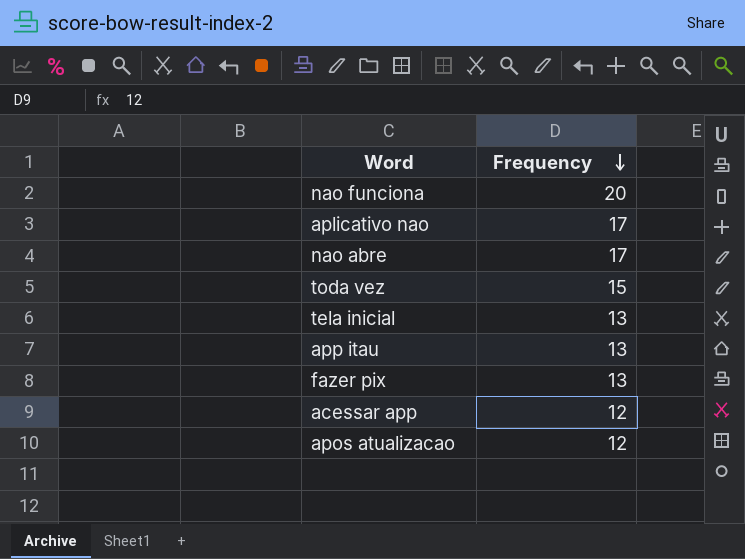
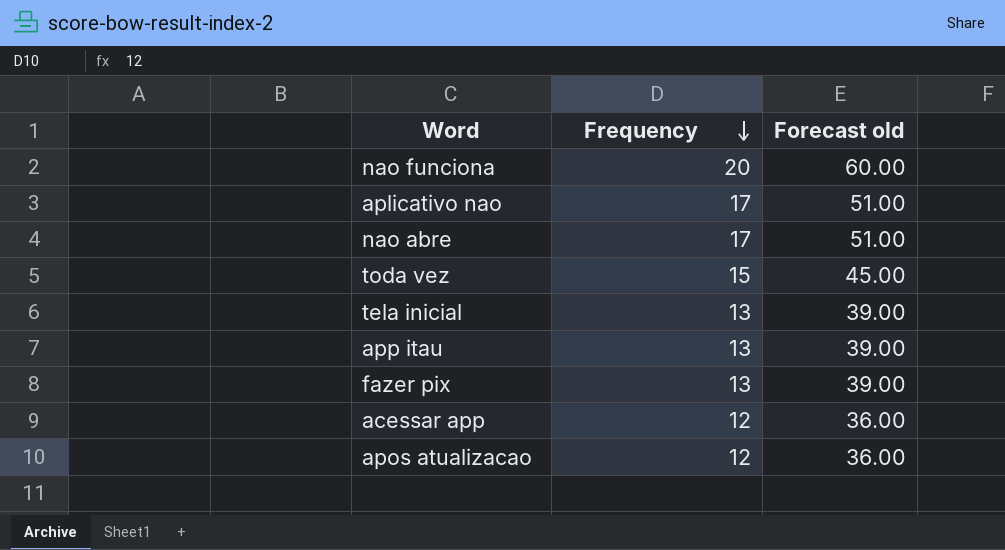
column Forecast old | formula: none -> [Frequency] * 3

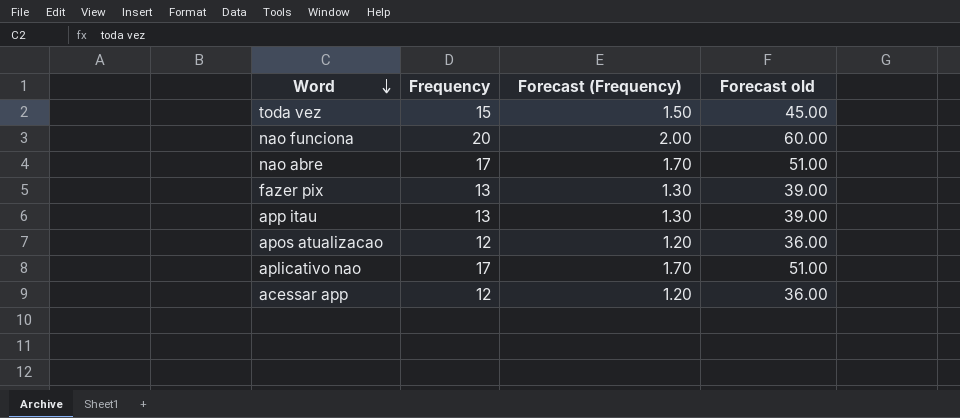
row order: Frequency descending -> Word descending
column Forecast (Frequency) | formula: none -> [Frequency] * 0.1
row tela inicial: 13 | 39.00 -> none

